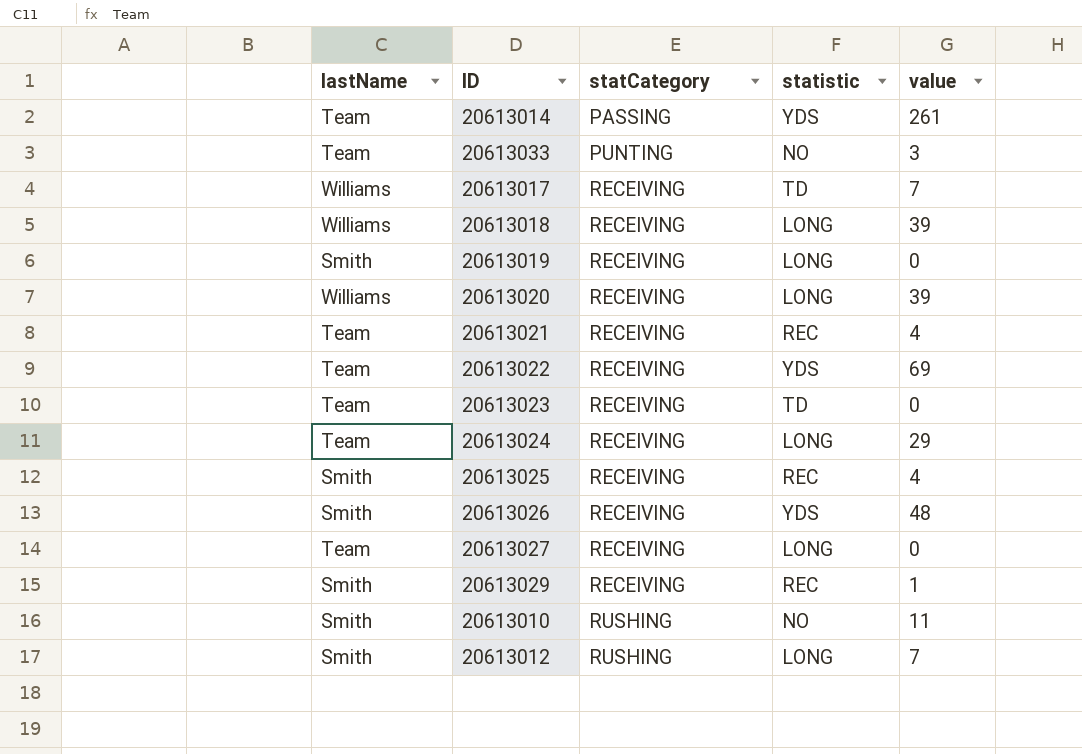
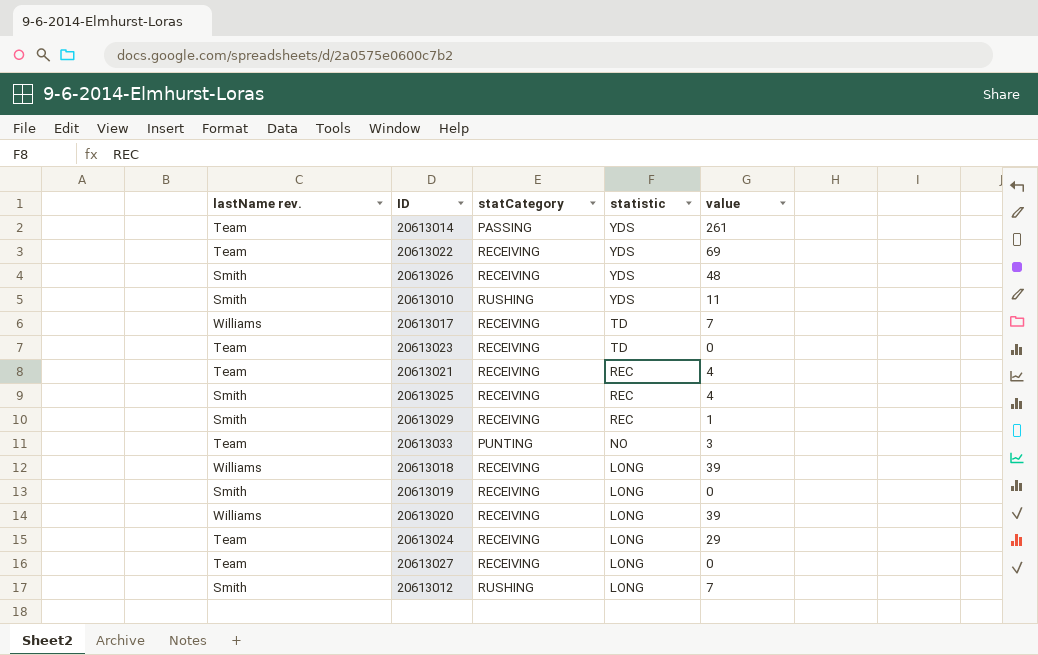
row order: statCategory ascending -> statistic descending
column name: lastName -> lastName rev.
20613010 | statistic: NO -> YDS

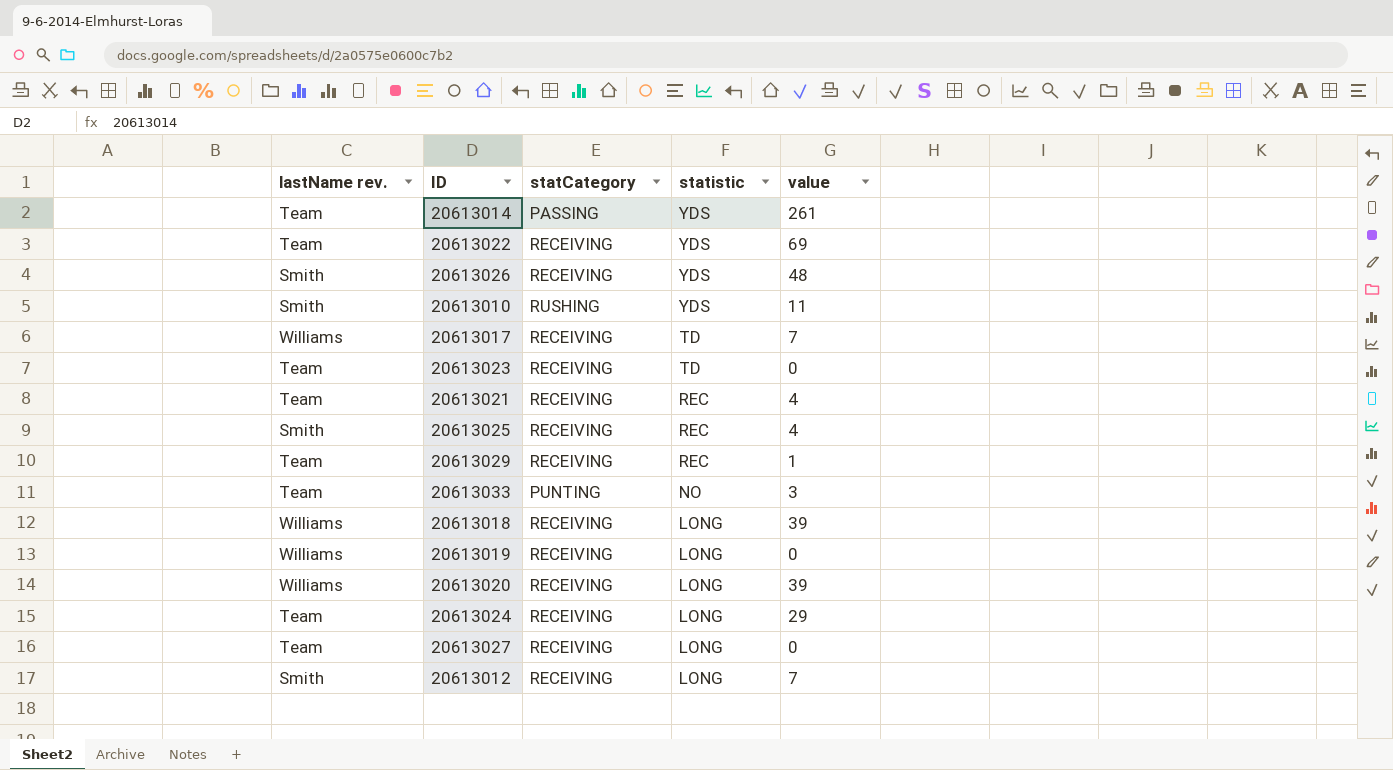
20613029 | lastName rev.: Smith -> Team
20613019 | lastName rev.: Smith -> Williams
20613012 | statCategory: RUSHING -> RECEIVING

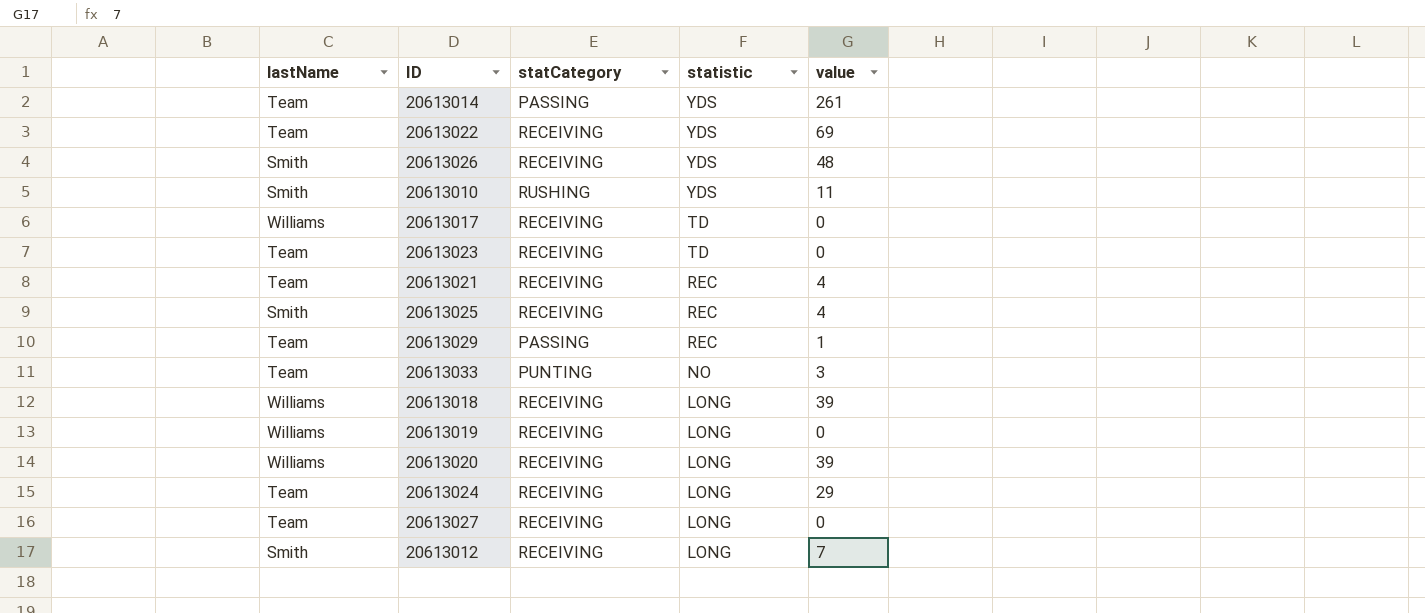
column name: lastName rev. -> lastName
20613017 | value: 7 -> 0
20613029 | statCategory: RECEIVING -> PASSING

